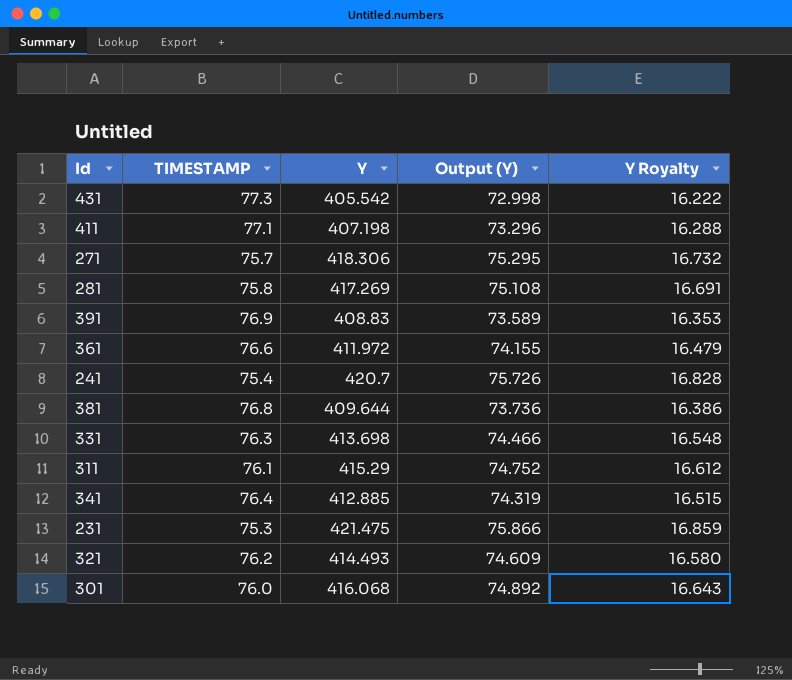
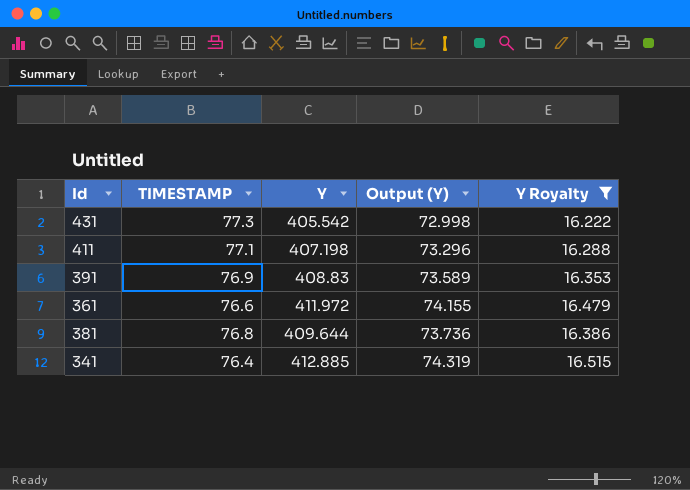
filter: none -> Y Royalty <= 16.515

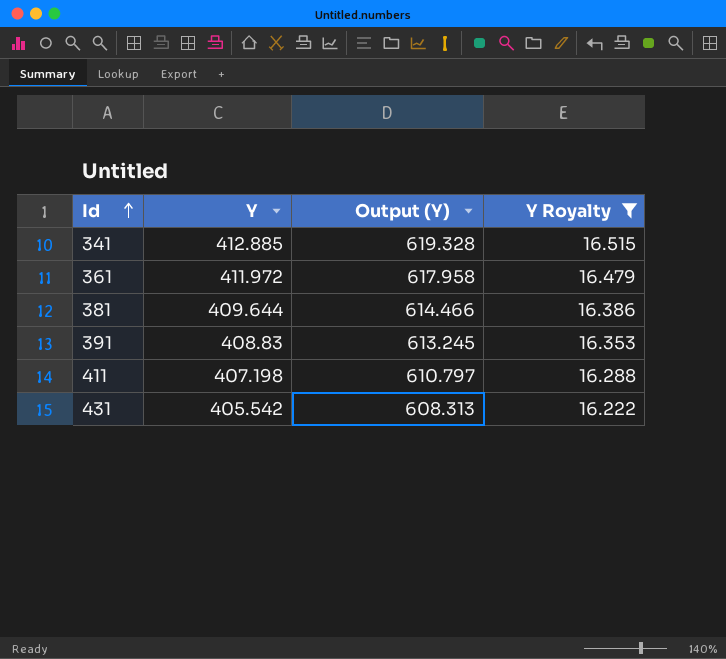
row order: none -> Id ascending
column TIMESTAMP | position: 2 -> none
column Output (Y) | formula: [Y] * 0.18 -> [Y] * 1.5

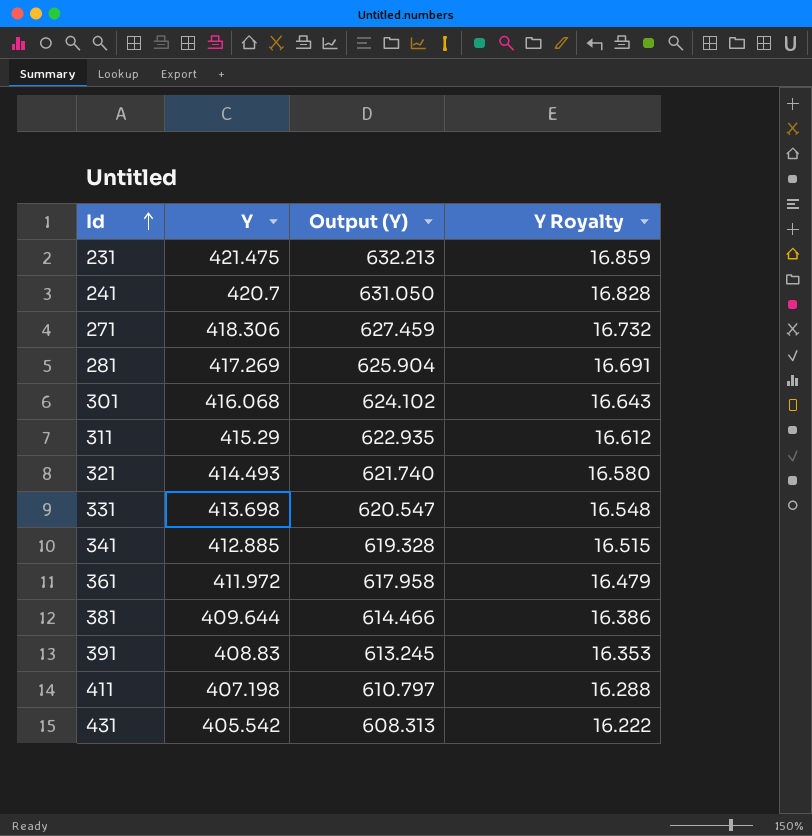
filter: Y Royalty <= 16.515 -> none

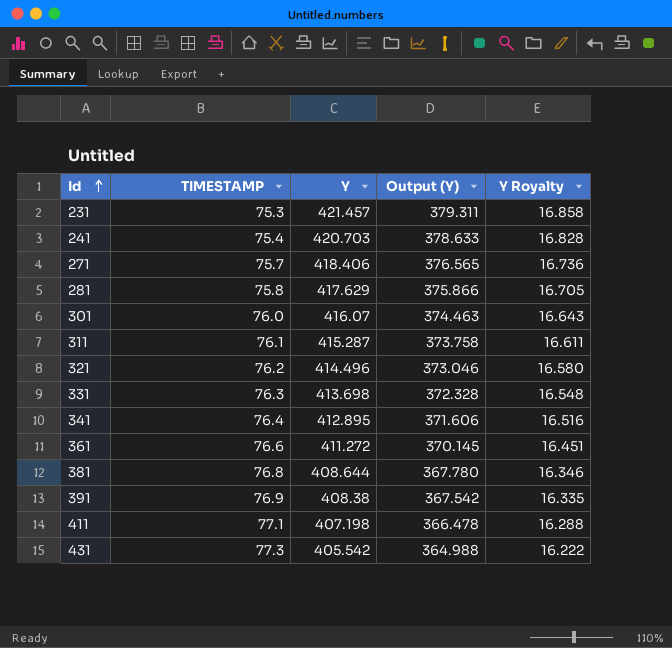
column TIMESTAMP | position: none -> 2
column Output (Y) | formula: [Y] * 1.5 -> [Y] * 0.9
231 | Y: 421.475 -> 421.457
231 | Y Royalty: 16.859 -> 16.858
241 | Y: 420.7 -> 420.703
271 | Y: 418.306 -> 418.406
271 | Y Royalty: 16.732 -> 16.736
281 | Y: 417.269 -> 417.629
281 | Y Royalty: 16.691 -> 16.705
301 | Y: 416.068 -> 416.07
311 | Y: 415.29 -> 415.287
311 | Y Royalty: 16.612 -> 16.611
321 | Y: 414.493 -> 414.496
341 | Y: 412.885 -> 412.895
341 | Y Royalty: 16.515 -> 16.516
361 | Y: 411.972 -> 411.272
361 | Y Royalty: 16.479 -> 16.451
381 | Y: 409.644 -> 408.644
381 | Y Royalty: 16.386 -> 16.346
391 | Y: 408.83 -> 408.38
391 | Y Royalty: 16.353 -> 16.335

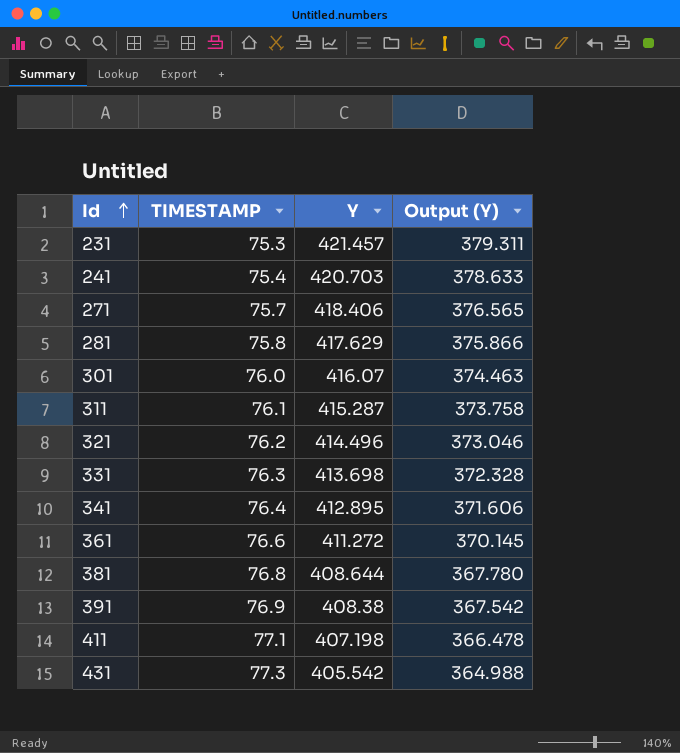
column Y Royalty | formula: [Y] * 0.04 -> none

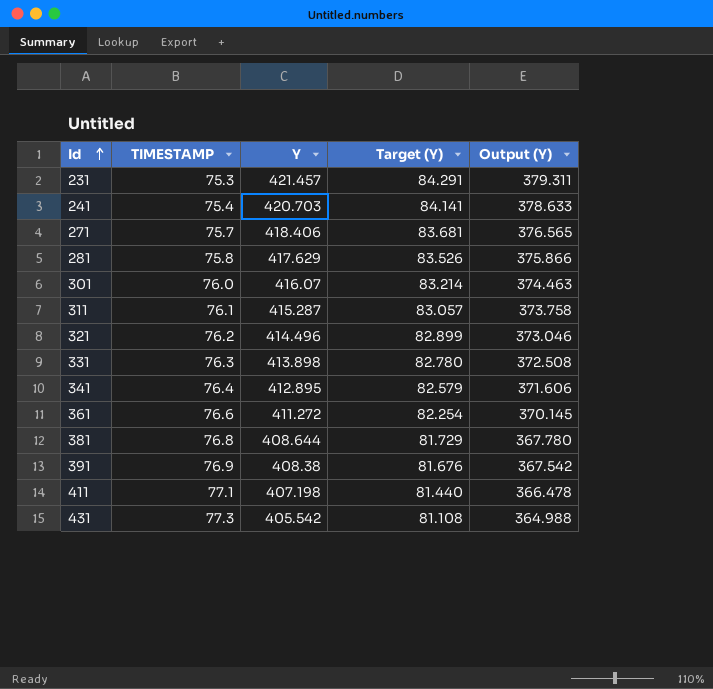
column Target (Y) | formula: none -> [Y] * 0.2
331 | Y: 413.698 -> 413.898
331 | Output (Y): 372.328 -> 372.508

